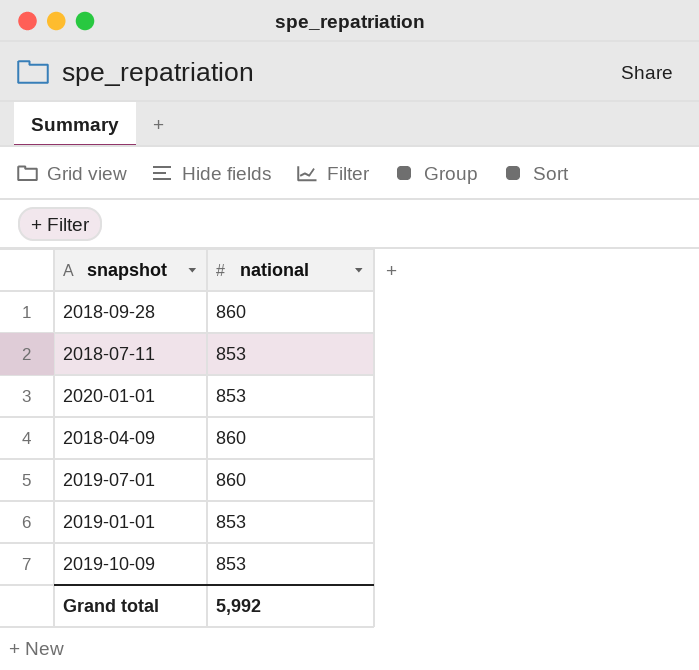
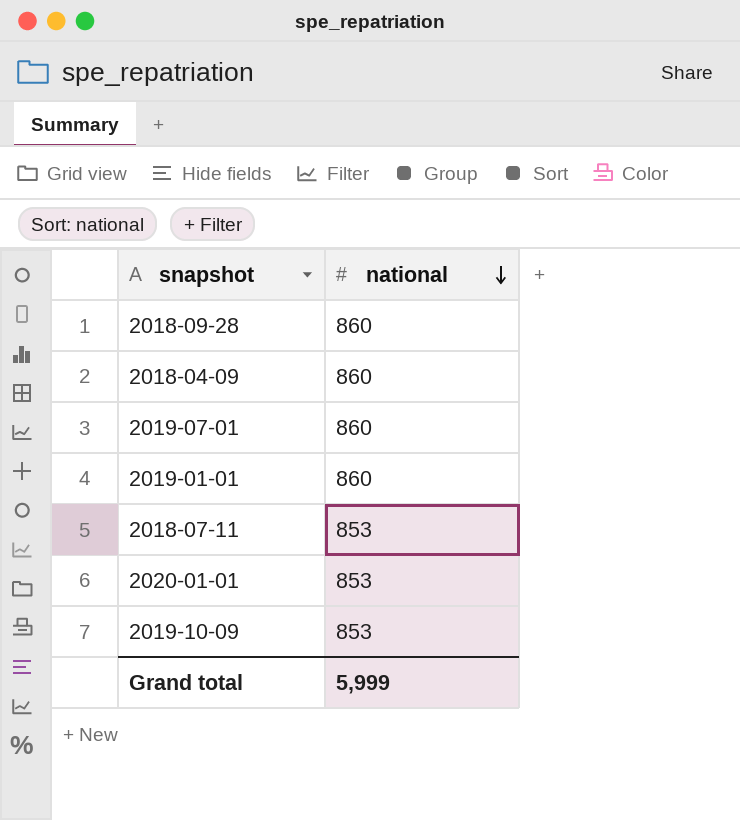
row order: none -> national descending
2019-01-01 | national: 853 -> 860
Grand total | national: 5,992 -> 5,999

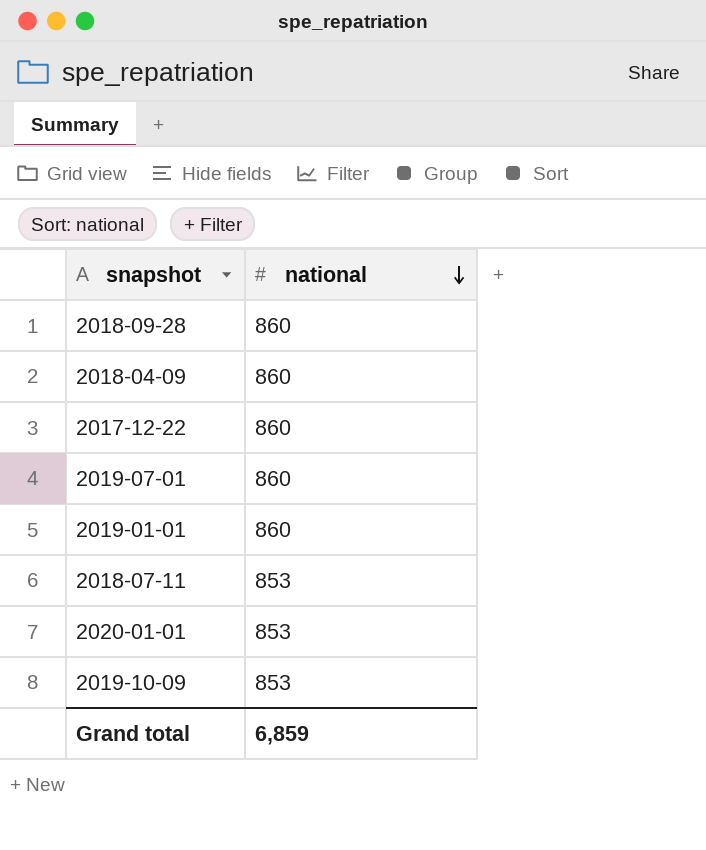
row 2017-12-22: none -> 860
Grand total | national: 5,999 -> 6,859

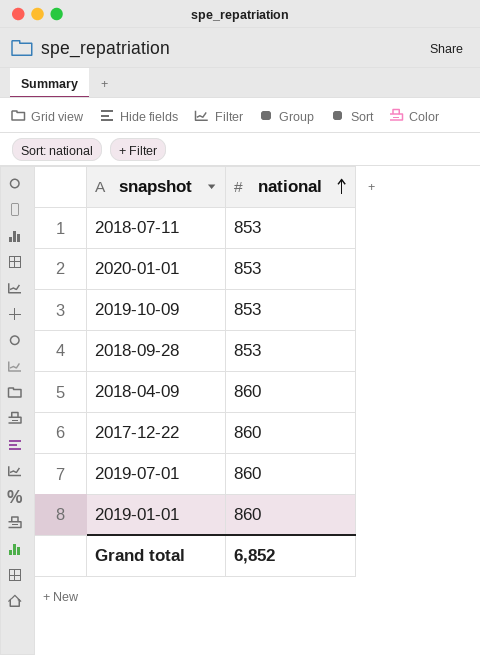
row order: national descending -> national ascending
2018-09-28 | national: 860 -> 853
Grand total | national: 6,859 -> 6,852

